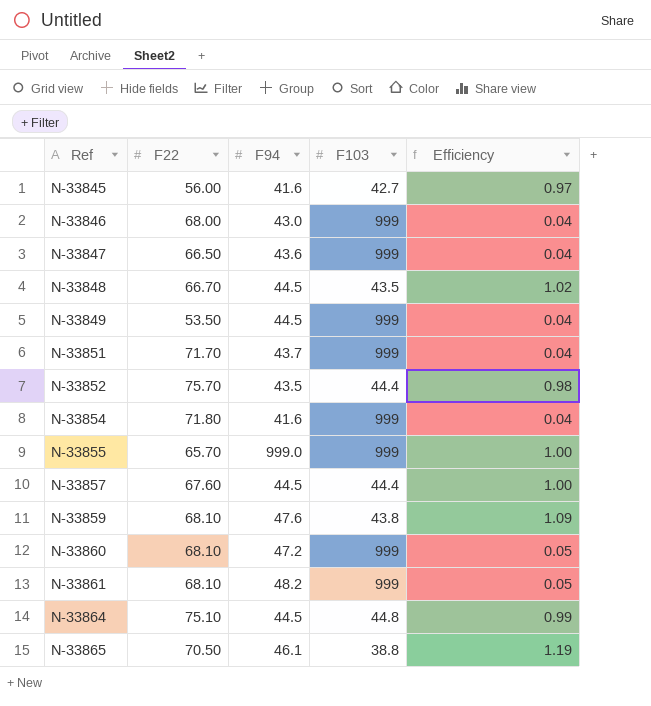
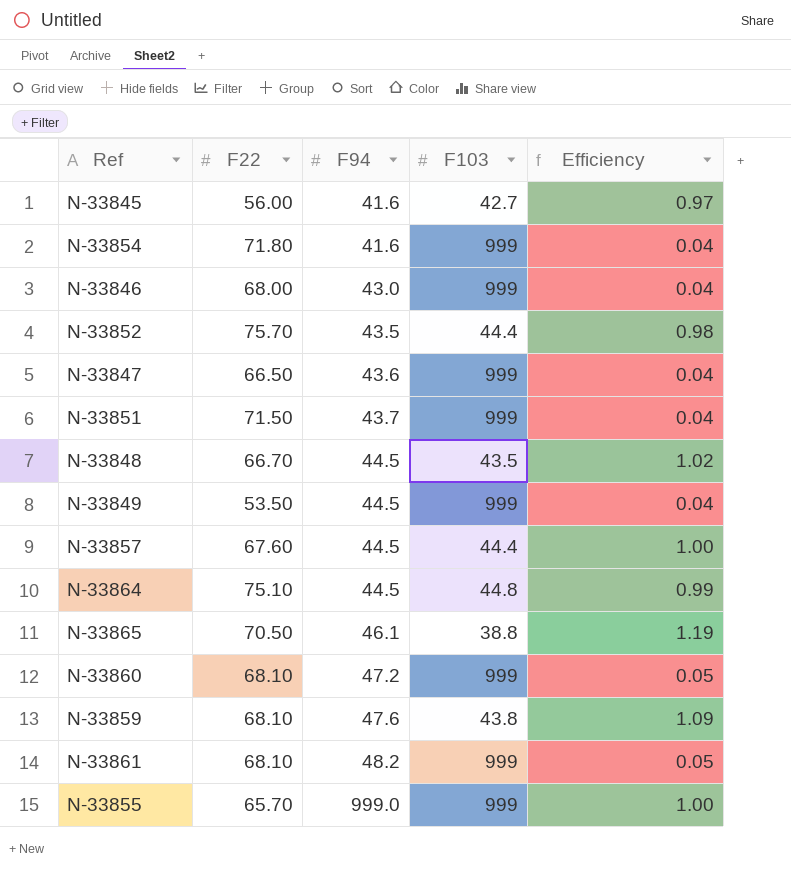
row order: Ref ascending -> F94 ascending
N-33851 | F22: 71.70 -> 71.50

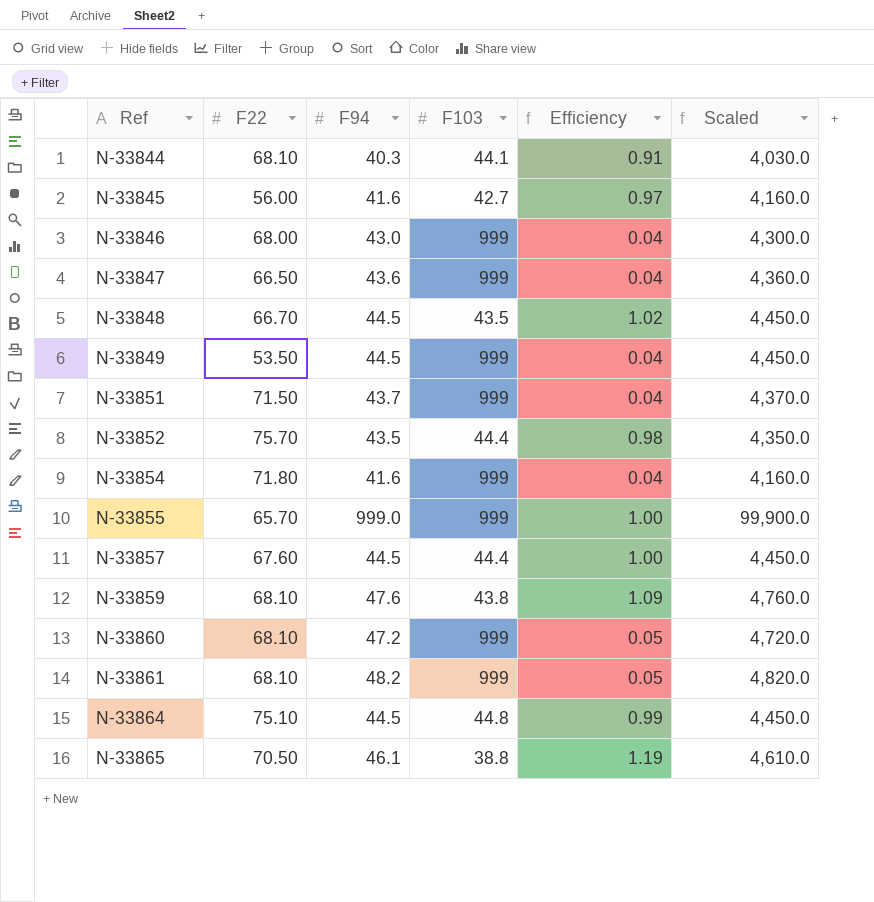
row order: F94 ascending -> Ref ascending
column Scaled | formula: none -> [F94] * 100
row N-33844: none -> 68.10 | 40.3 | 44.1 | 0.91 | 4,030.0

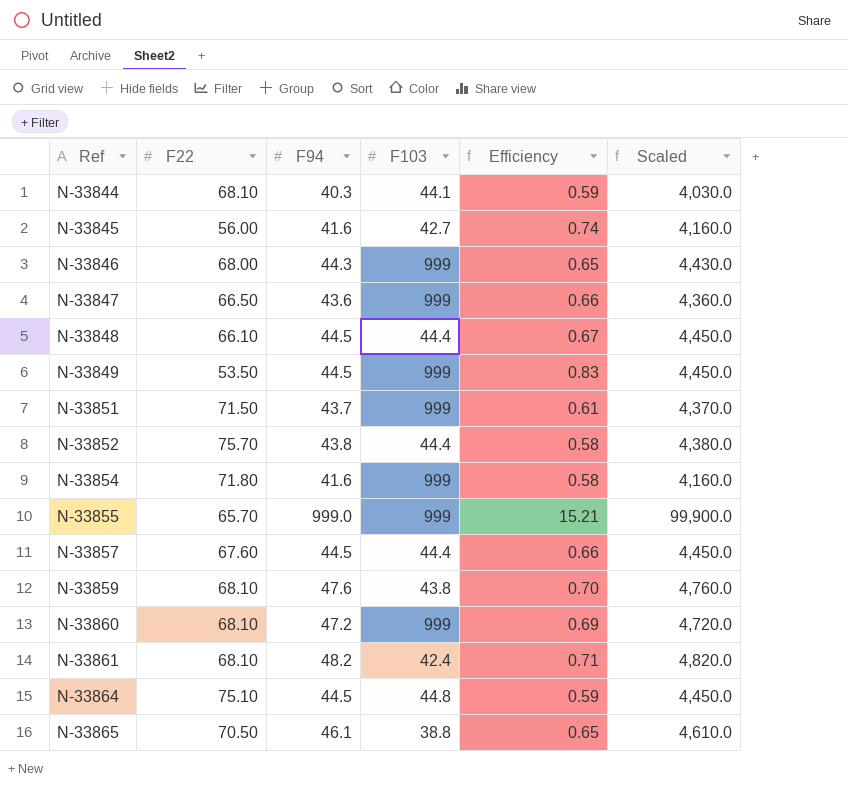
column Efficiency | formula: [F94] / [F103] -> [F94] / [F22]
N-33846 | F94: 43.0 -> 44.3
N-33846 | Scaled: 4,300.0 -> 4,430.0
N-33848 | F22: 66.70 -> 66.10
N-33848 | F103: 43.5 -> 44.4
N-33852 | F94: 43.5 -> 43.8
N-33852 | Scaled: 4,350.0 -> 4,380.0
N-33861 | F103: 999 -> 42.4

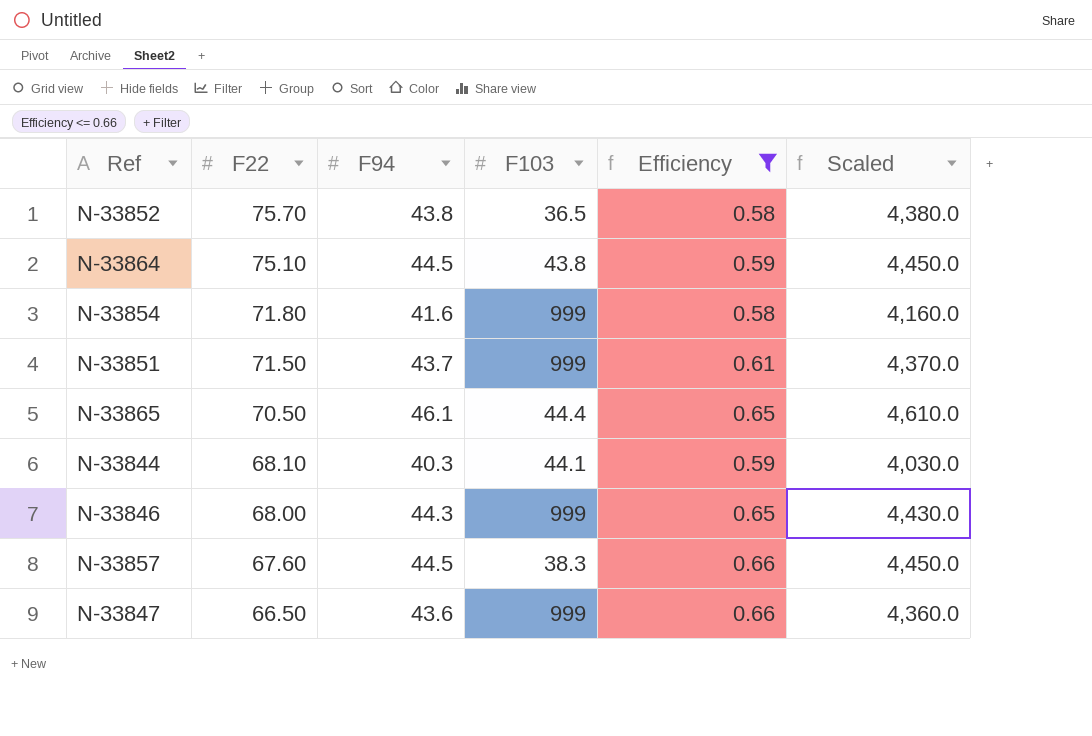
filter: none -> Efficiency <= 0.66
row order: Ref ascending -> F22 descending
N-33852 | F103: 44.4 -> 36.5
N-33864 | F103: 44.8 -> 43.8
N-33865 | F103: 38.8 -> 44.4
N-33857 | F103: 44.4 -> 38.3

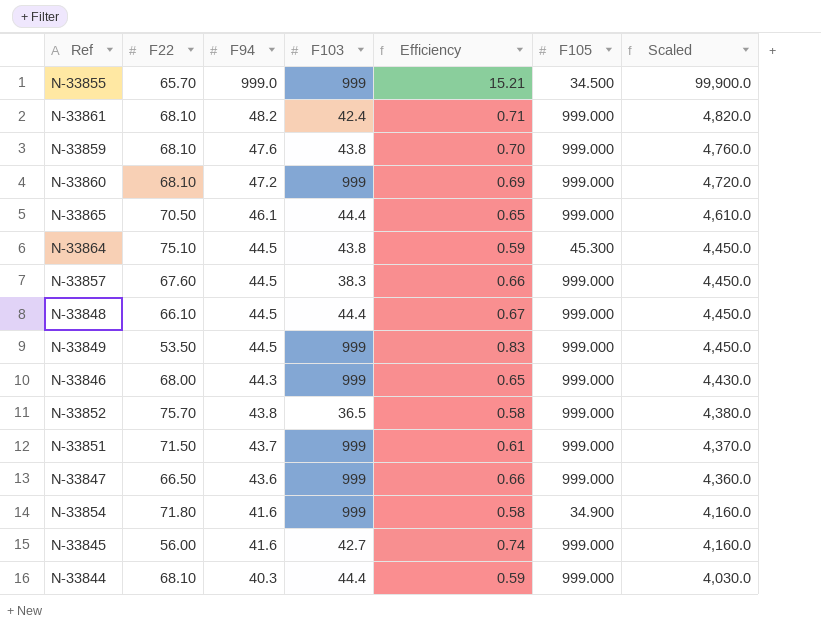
filter: Efficiency <= 0.66 -> none
row order: F22 descending -> F94 descending
column F105 | position: none -> 6
N-33844 | F103: 44.1 -> 44.4

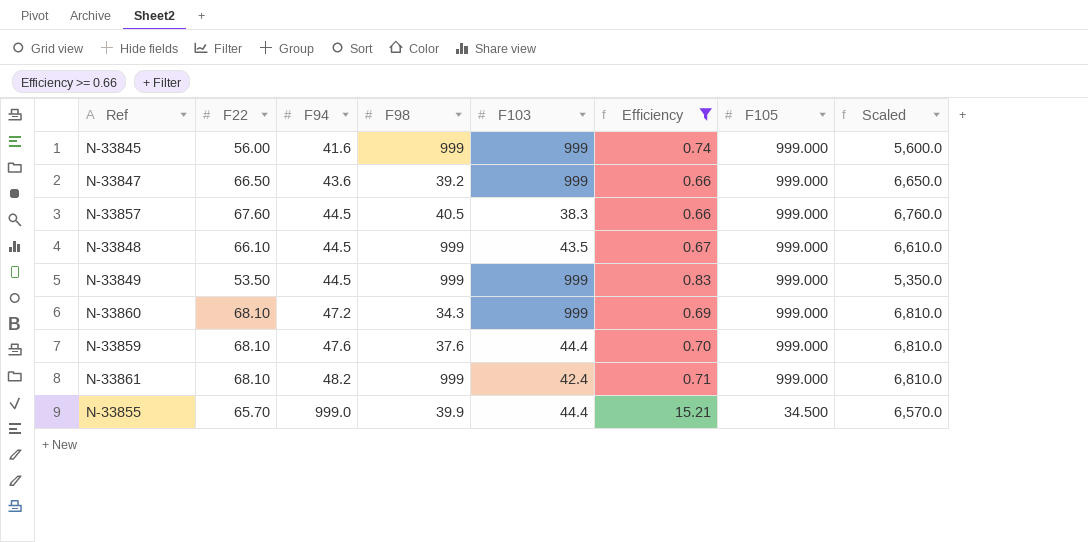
filter: none -> Efficiency >= 0.66
row order: F94 descending -> F94 ascending
column F98 | position: none -> 4
column Scaled | formula: [F94] * 100 -> [F22] * 100
N-33845 | F103: 42.7 -> 999
N-33848 | F103: 44.4 -> 43.5
N-33859 | F103: 43.8 -> 44.4
N-33855 | F103: 999 -> 44.4

